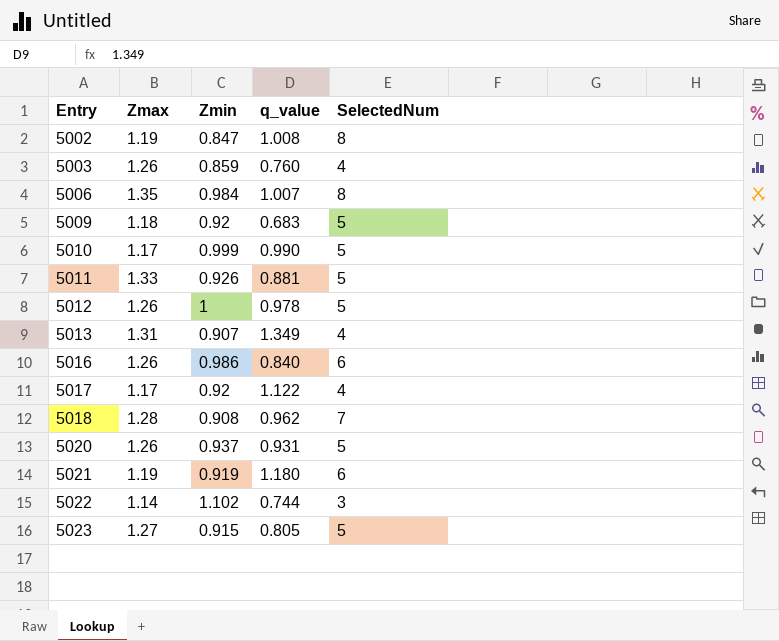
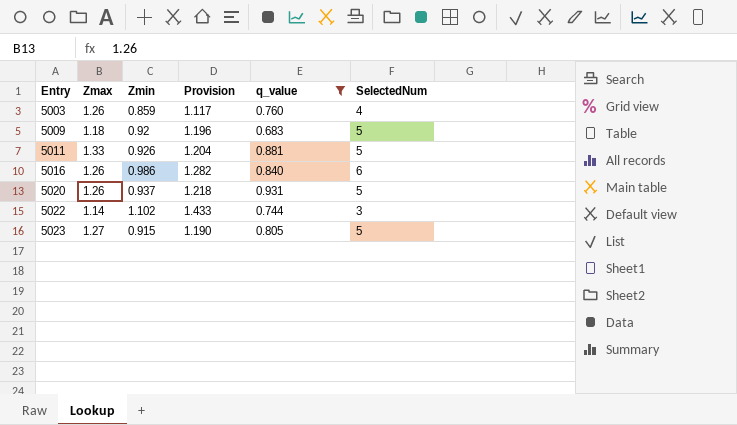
filter: none -> q_value <= 0.931
column Provision | formula: none -> [Zmin] * 1.3

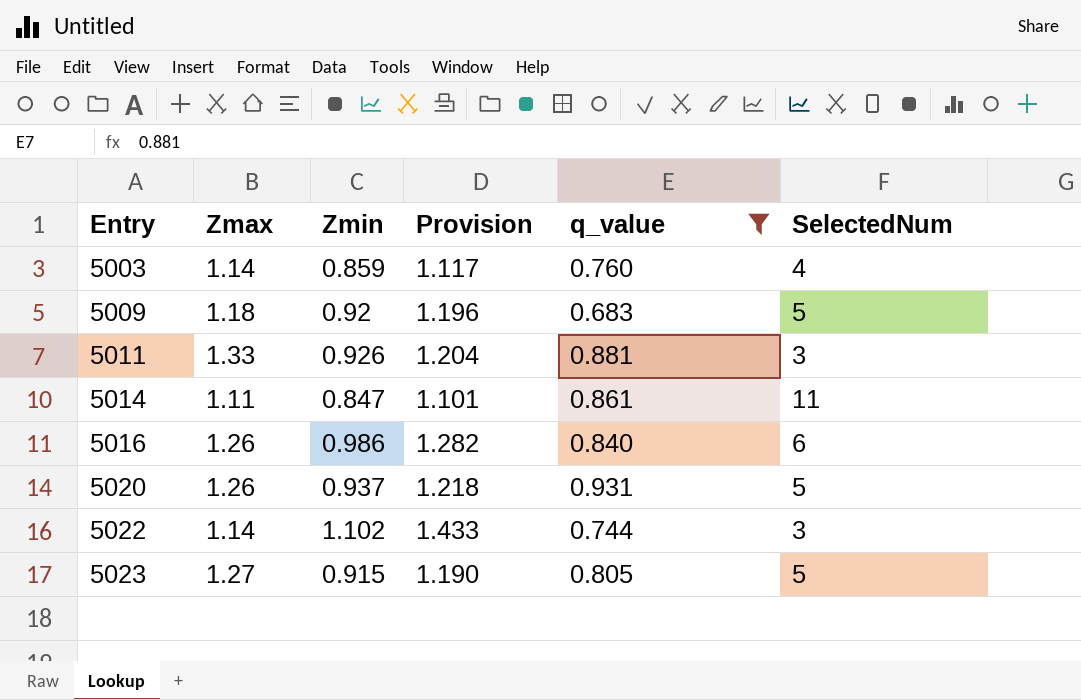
5003 | Zmax: 1.26 -> 1.14
5011 | SelectedNum: 5 -> 3
row 5014: none -> 1.11 | 0.847 | 1.101 | 0.861 | 11

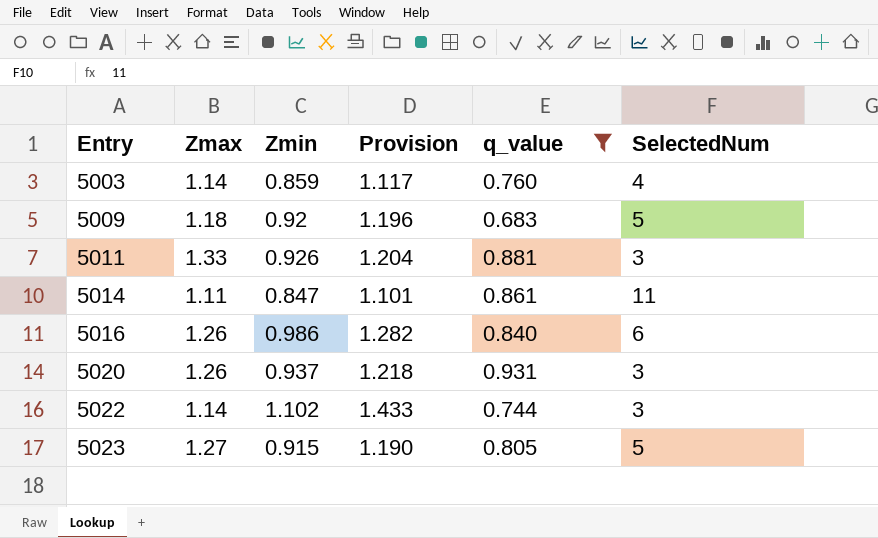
5020 | SelectedNum: 5 -> 3

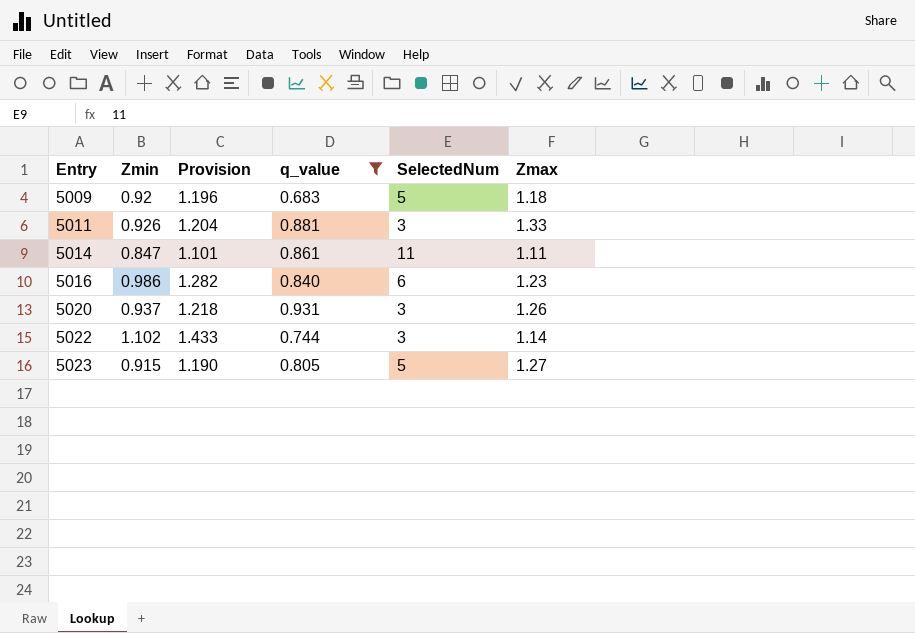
column Zmax | position: 2 -> 6
row 5003: 1.14 | 0.859 | 1.117 | 0.760 | 4 -> none
5016 | Zmax: 1.26 -> 1.23

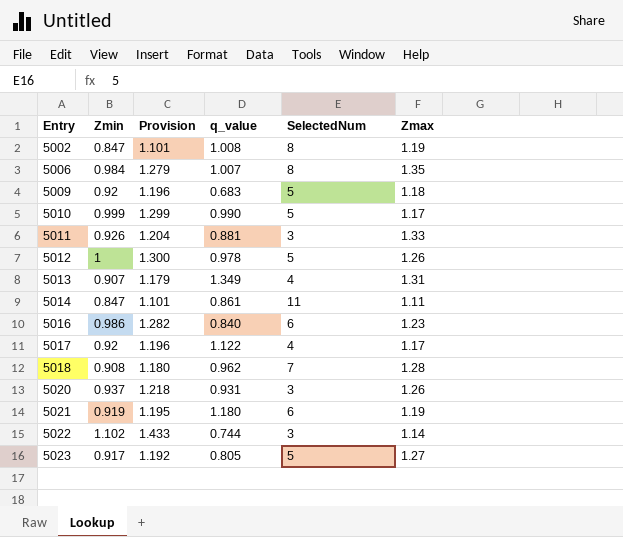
filter: q_value <= 0.931 -> none
5023 | Zmin: 0.915 -> 0.917
5023 | Provision: 1.190 -> 1.192

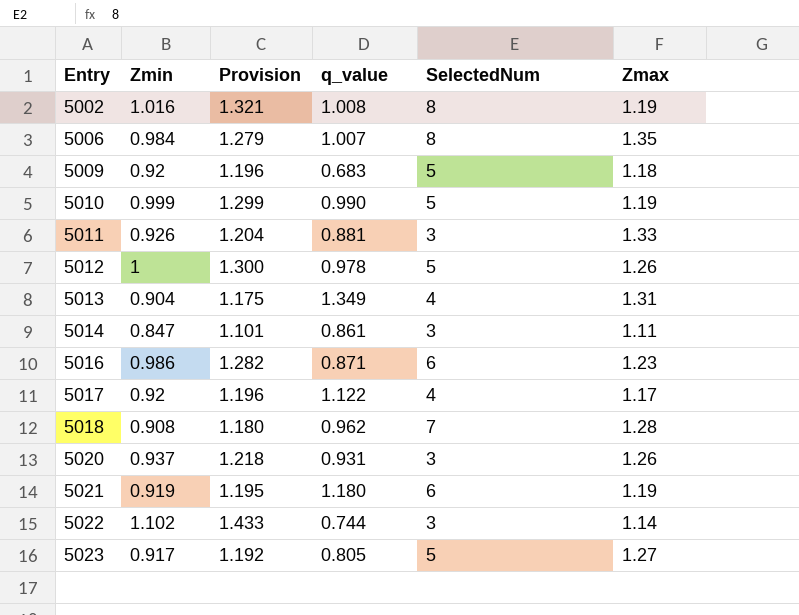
5002 | Zmin: 0.847 -> 1.016
5002 | Provision: 1.101 -> 1.321
5010 | Zmax: 1.17 -> 1.19
5013 | Zmin: 0.907 -> 0.904
5013 | Provision: 1.179 -> 1.175
5014 | SelectedNum: 11 -> 3
5016 | q_value: 0.840 -> 0.871

